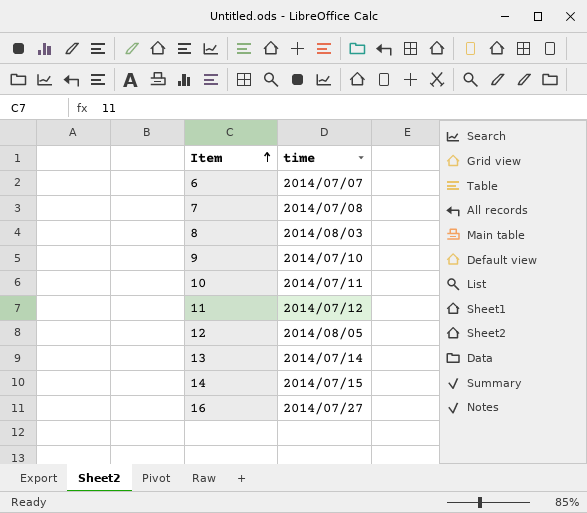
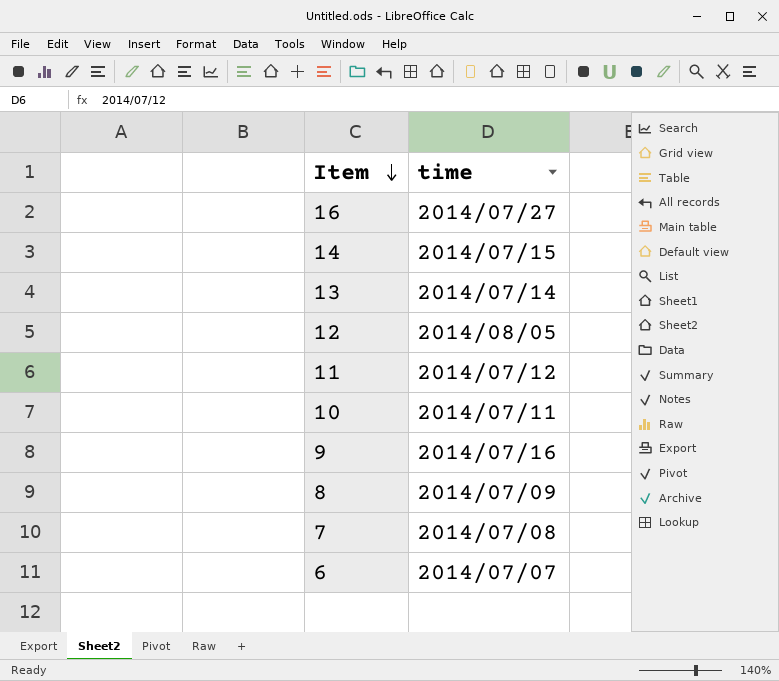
row order: Item ascending -> Item descending
9 | time: 2014/07/10 -> 2014/07/16
8 | time: 2014/08/03 -> 2014/07/09

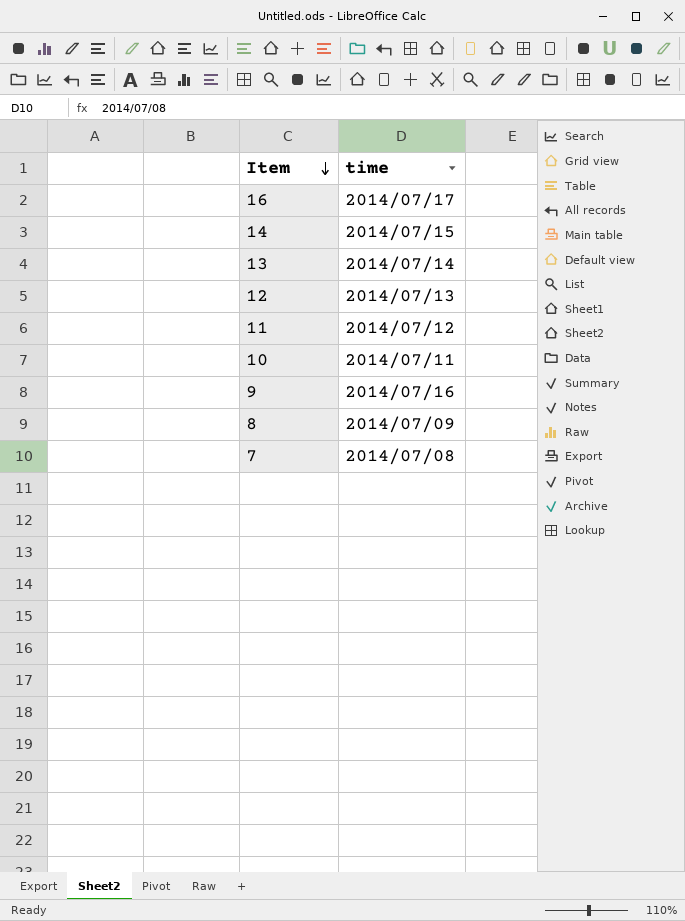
row 6: 2014/07/07 -> none
16 | time: 2014/07/27 -> 2014/07/17
12 | time: 2014/08/05 -> 2014/07/13

